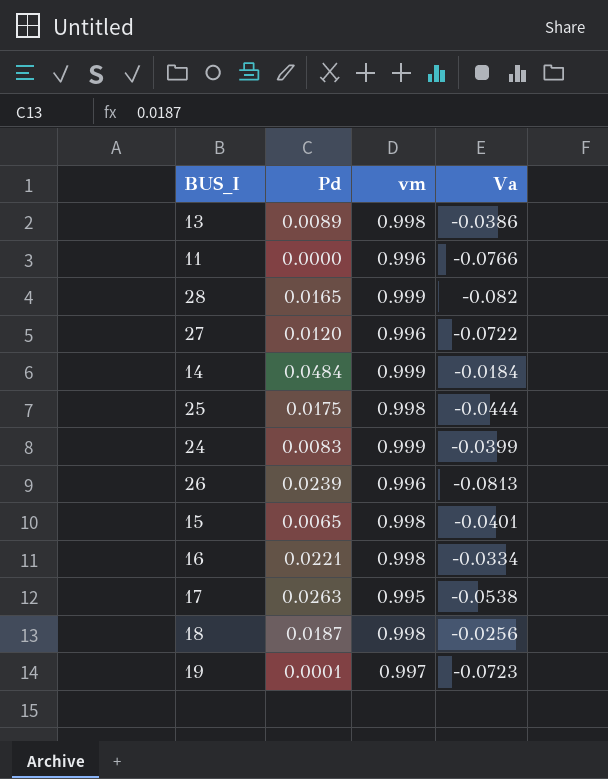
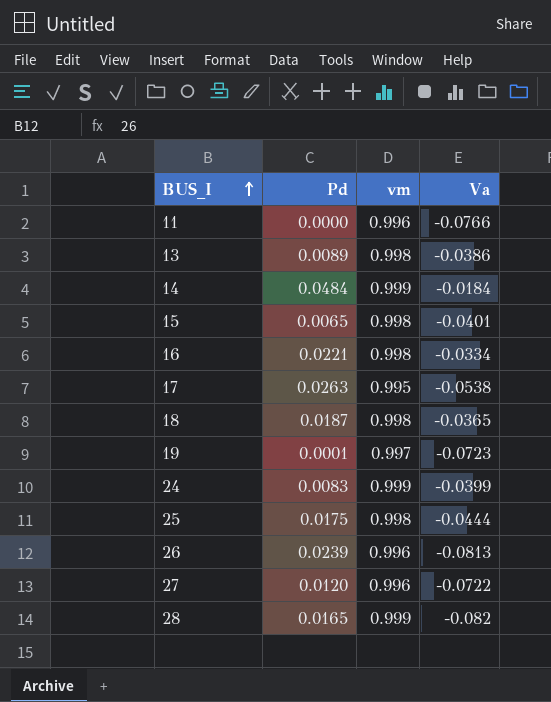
row order: none -> BUS_I ascending
18 | Va: -0.0256 -> -0.0365

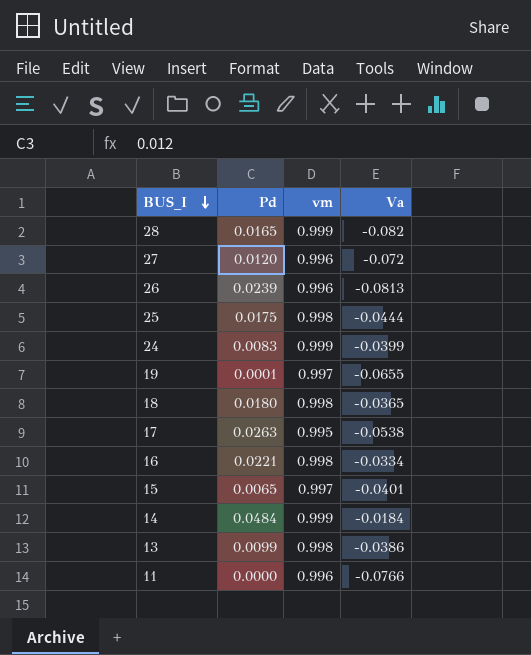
row order: BUS_I ascending -> BUS_I descending
27 | Va: -0.0722 -> -0.072
19 | Va: -0.0723 -> -0.0655
18 | Pd: 0.0187 -> 0.0180
15 | vm: 0.998 -> 0.997
13 | Pd: 0.0089 -> 0.0099

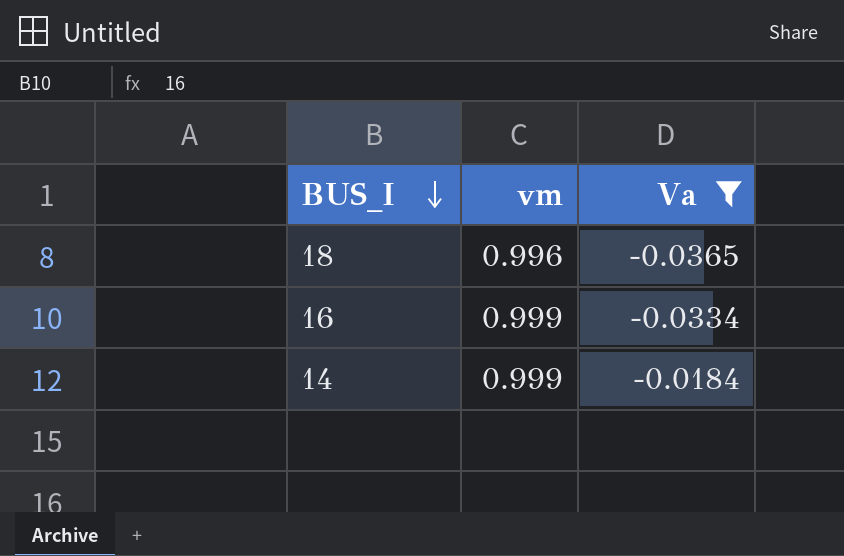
filter: none -> Va >= -0.0365
column Pd | position: 2 -> none
18 | vm: 0.998 -> 0.996
16 | vm: 0.998 -> 0.999

